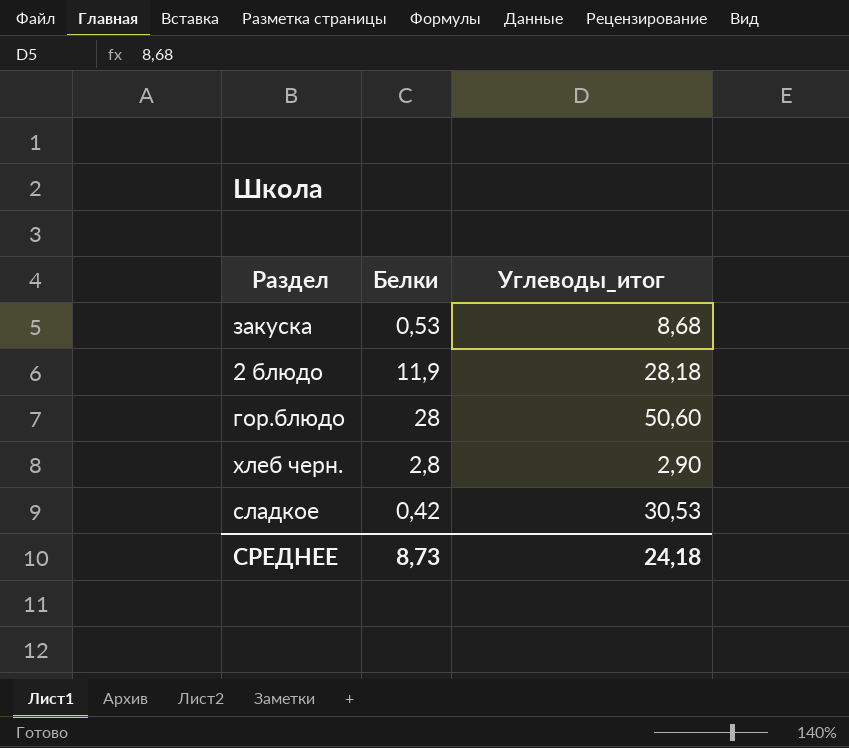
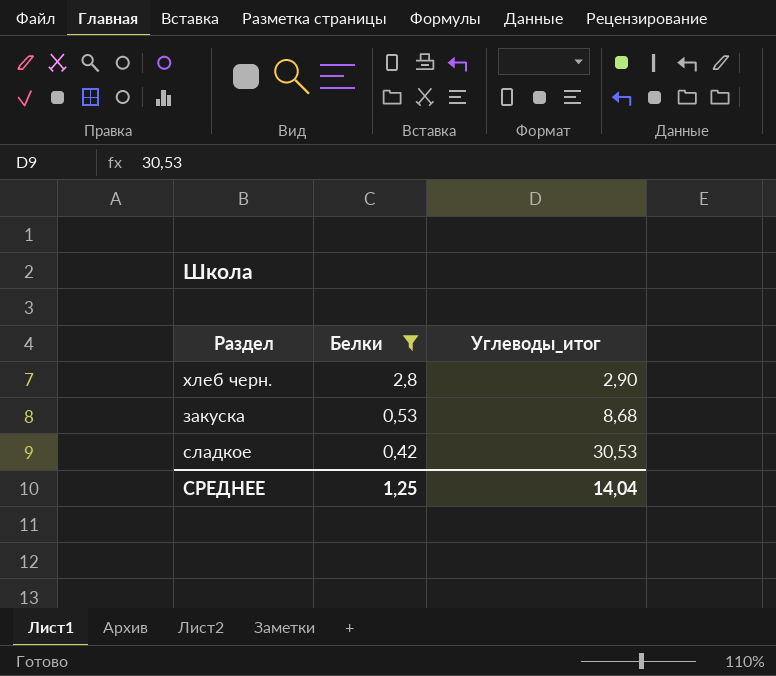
filter: none -> Белки <= 2,8
row order: none -> Белки descending
СРЕДНЕЕ | Белки: 8,73 -> 1,25
СРЕДНЕЕ | Углеводы_итог: 24,18 -> 14,04

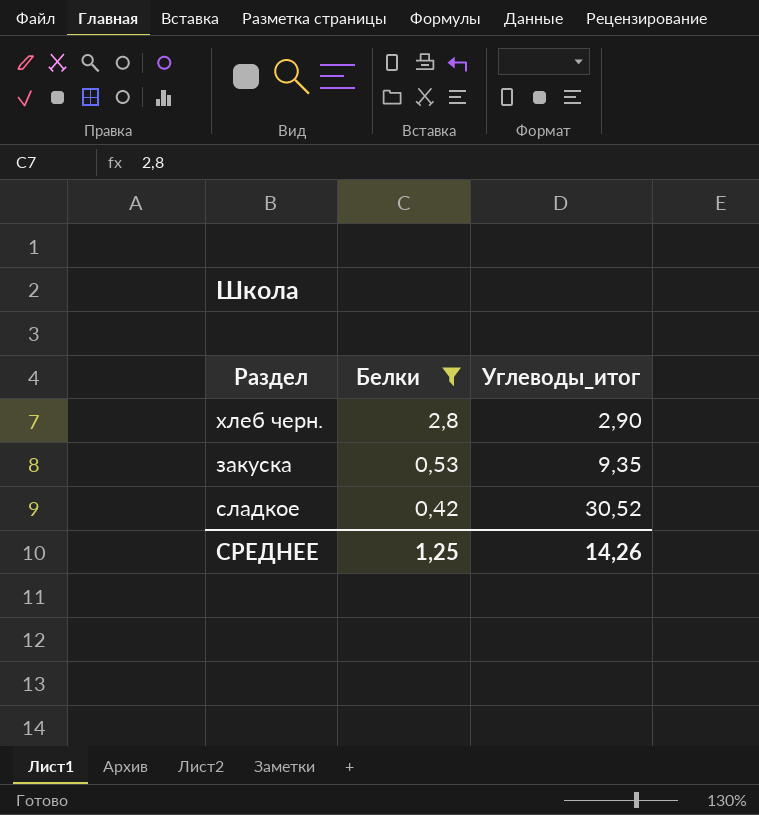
закуска | Углеводы_итог: 8,68 -> 9,35
сладкое | Углеводы_итог: 30,53 -> 30,52
СРЕДНЕЕ | Углеводы_итог: 14,04 -> 14,26

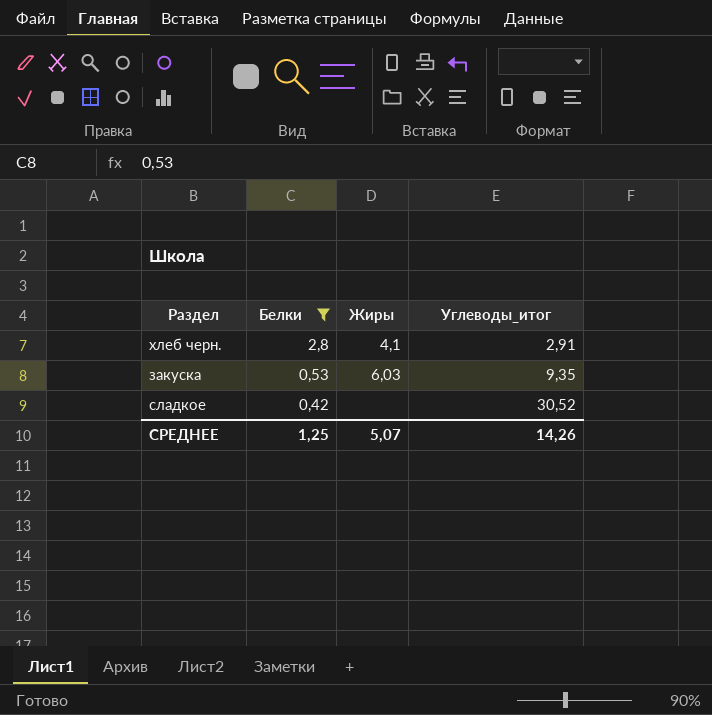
column Жиры | position: none -> 3
хлеб черн. | Углеводы_итог: 2,90 -> 2,91

